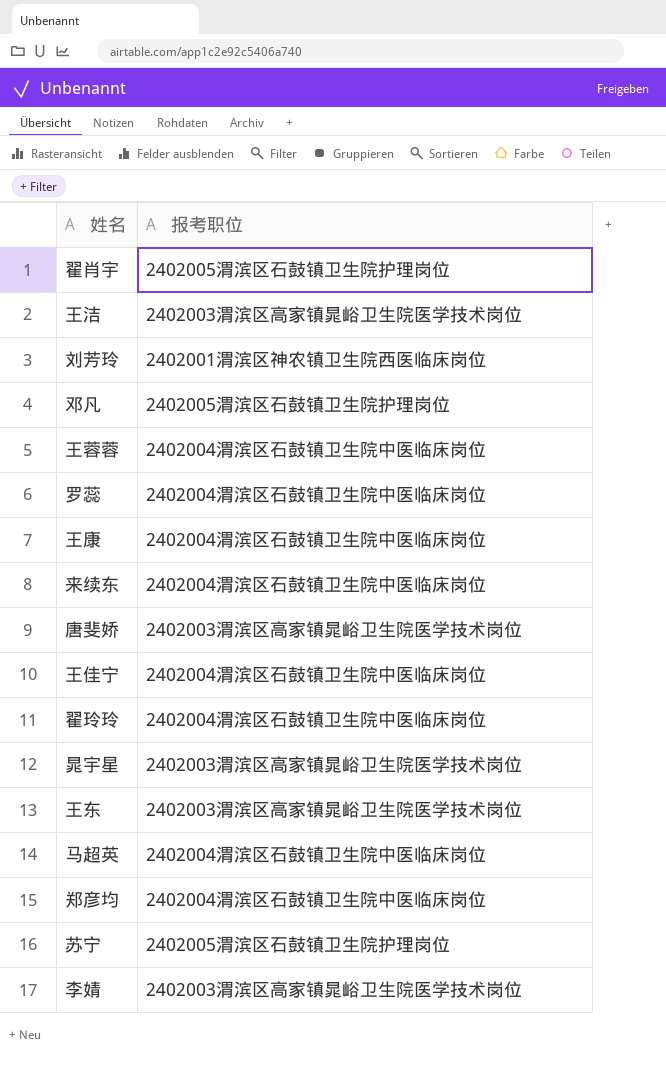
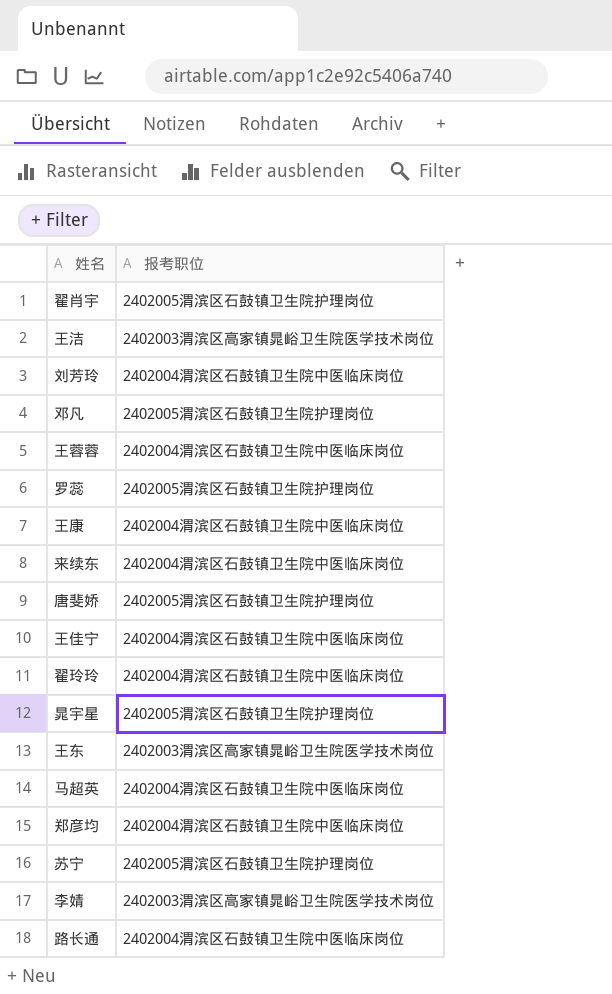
刘芳玲 | 报考职位: 2402001渭滨区神农镇卫生院西医临床岗位 -> 2402004渭滨区石鼓镇卫生院中医临床岗位
罗蕊 | 报考职位: 2402004渭滨区石鼓镇卫生院中医临床岗位 -> 2402005渭滨区石鼓镇卫生院护理岗位
唐斐娇 | 报考职位: 2402003渭滨区高家镇晁峪卫生院医学技术岗位 -> 2402005渭滨区石鼓镇卫生院护理岗位
晁宇星 | 报考职位: 2402003渭滨区高家镇晁峪卫生院医学技术岗位 -> 2402005渭滨区石鼓镇卫生院护理岗位
row 路长通: none -> 2402004渭滨区石鼓镇卫生院中医临床岗位

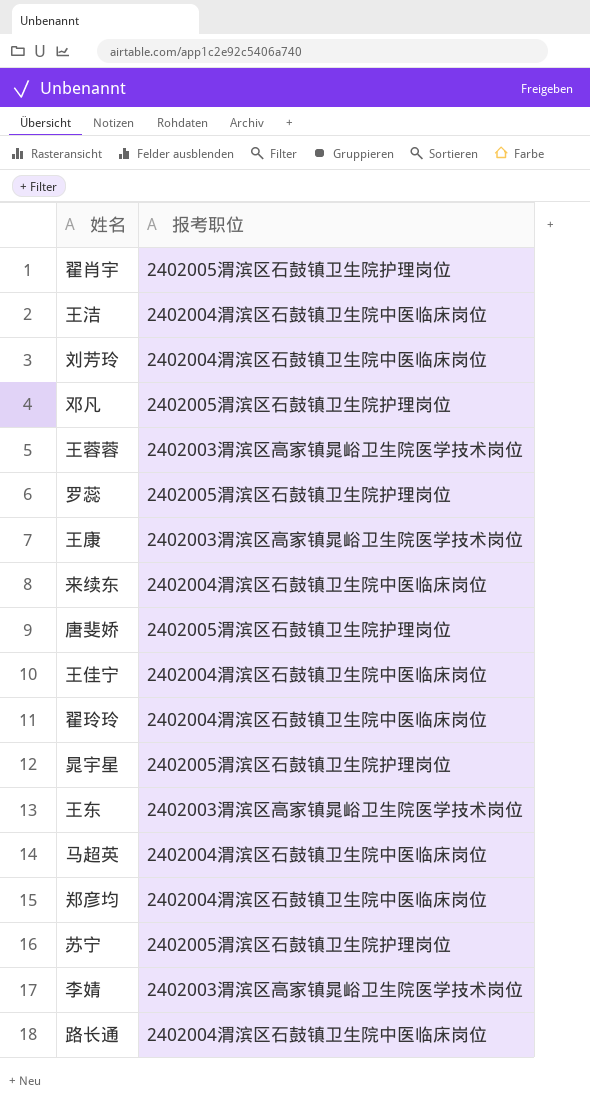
王洁 | 报考职位: 2402003渭滨区高家镇晁峪卫生院医学技术岗位 -> 2402004渭滨区石鼓镇卫生院中医临床岗位
王蓉蓉 | 报考职位: 2402004渭滨区石鼓镇卫生院中医临床岗位 -> 2402003渭滨区高家镇晁峪卫生院医学技术岗位
王康 | 报考职位: 2402004渭滨区石鼓镇卫生院中医临床岗位 -> 2402003渭滨区高家镇晁峪卫生院医学技术岗位

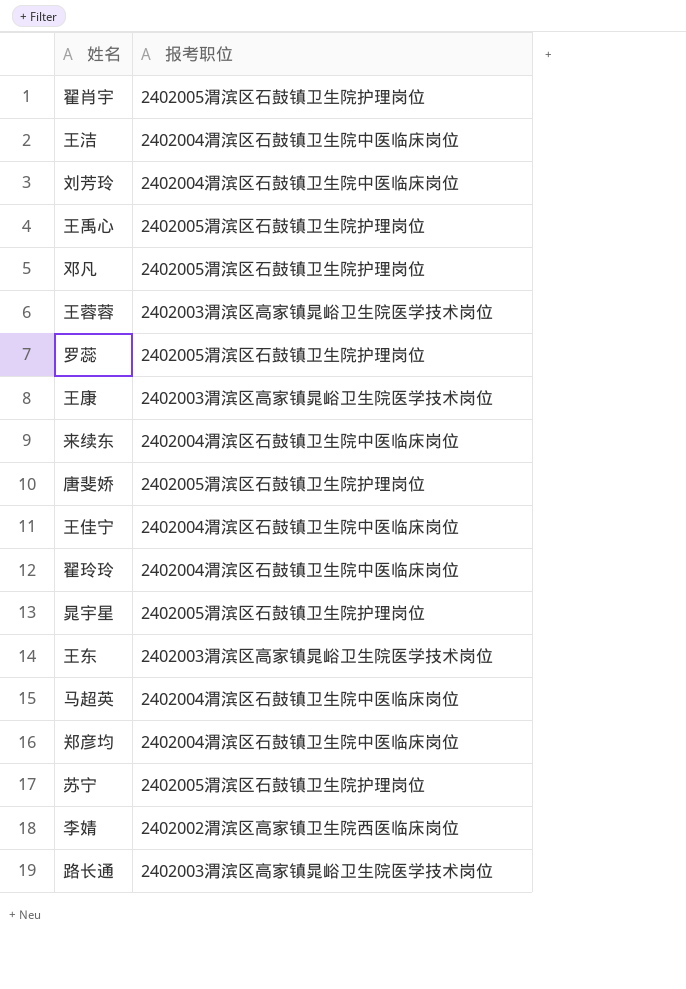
row 王禹心: none -> 2402005渭滨区石鼓镇卫生院护理岗位
李婧 | 报考职位: 2402003渭滨区高家镇晁峪卫生院医学技术岗位 -> 2402002渭滨区高家镇卫生院西医临床岗位
路长通 | 报考职位: 2402004渭滨区石鼓镇卫生院中医临床岗位 -> 2402003渭滨区高家镇晁峪卫生院医学技术岗位

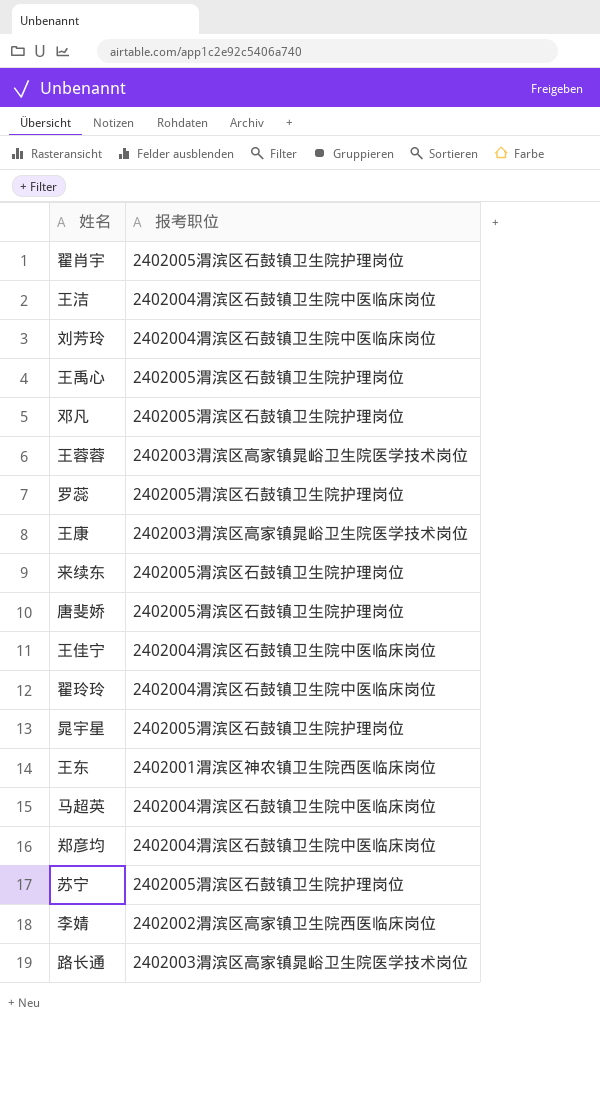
来续东 | 报考职位: 2402004渭滨区石鼓镇卫生院中医临床岗位 -> 2402005渭滨区石鼓镇卫生院护理岗位
王东 | 报考职位: 2402003渭滨区高家镇晁峪卫生院医学技术岗位 -> 2402001渭滨区神农镇卫生院西医临床岗位

